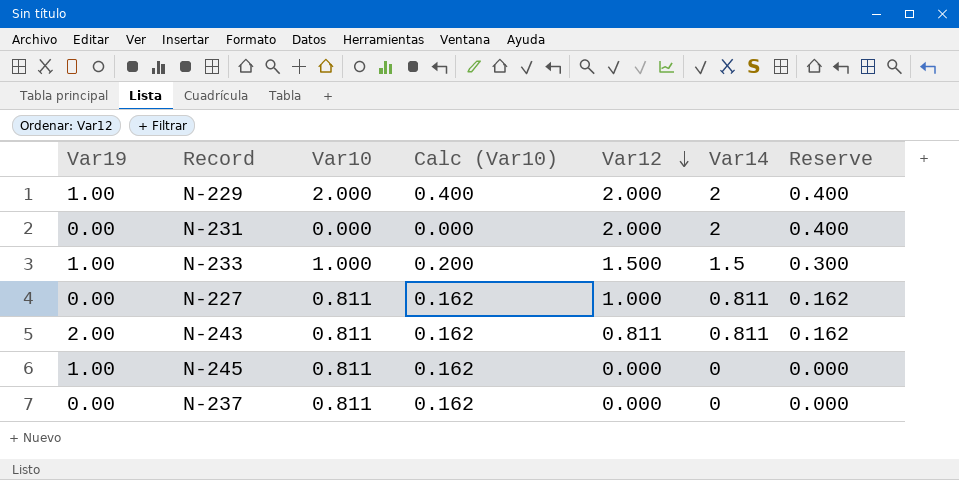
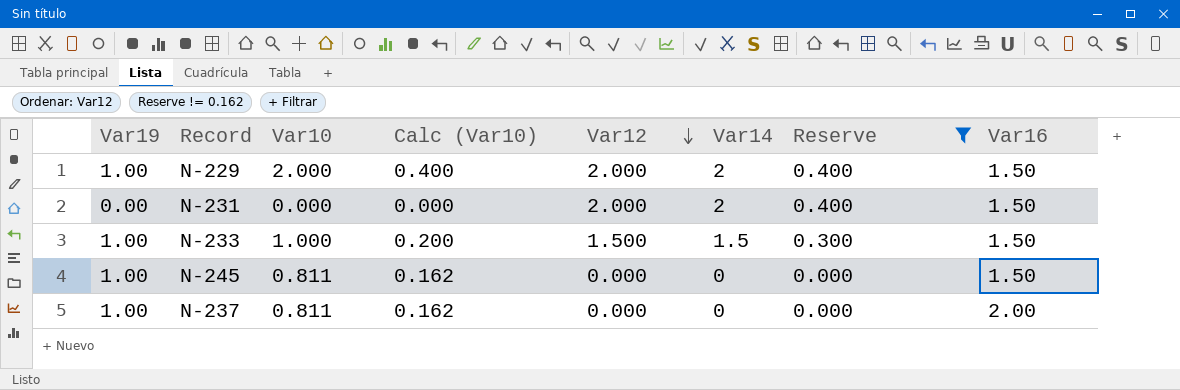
filter: none -> Reserve != 0.162
column Var16 | position: none -> 8
N-237 | Var19: 0.00 -> 1.00

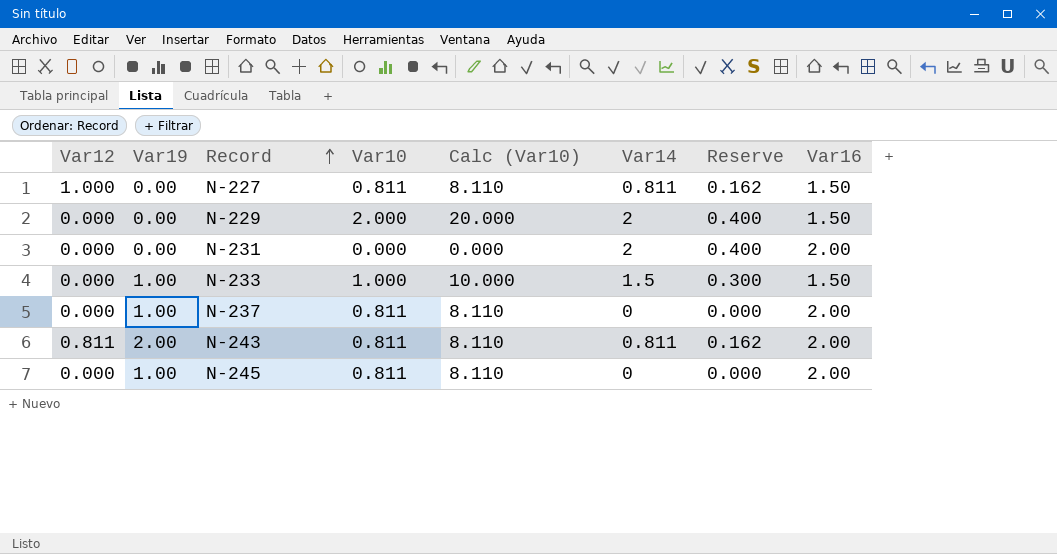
filter: Reserve != 0.162 -> none
row order: Var12 descending -> Record ascending
column Var12 | position: 5 -> 1
column Calc (Var10) | formula: [Var10] * 0.2 -> [Var10] * 10
N-229 | Var12: 2.000 -> 0.000
N-229 | Var19: 1.00 -> 0.00
N-231 | Var12: 2.000 -> 0.000
N-231 | Var16: 1.50 -> 2.00
N-233 | Var12: 1.500 -> 0.000
N-245 | Var16: 1.50 -> 2.00

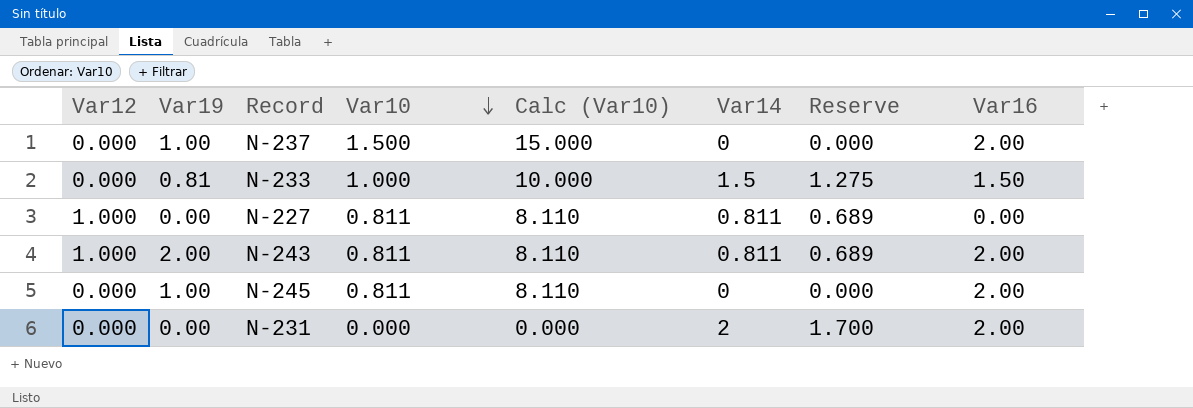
row order: Record ascending -> Var10 descending
column Reserve | formula: [Var14] * 0.2 -> [Var14] * 0.85
row N-229: 0.000 | 0.00 | 2.000 | 20.000 | 2 | 0.400 | 1.50 -> none
N-237 | Var10: 0.811 -> 1.500
N-237 | Calc (Var10): 8.110 -> 15.000
N-233 | Var19: 1.00 -> 0.81
N-227 | Var16: 1.50 -> 0.00
N-243 | Var12: 0.811 -> 1.000

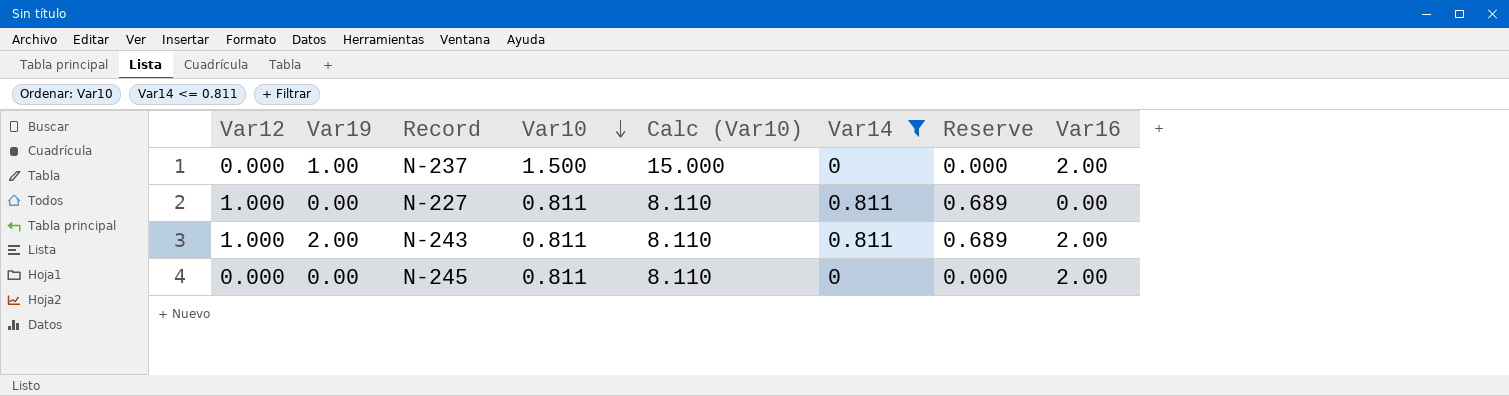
filter: none -> Var14 <= 0.811
N-245 | Var19: 1.00 -> 0.00

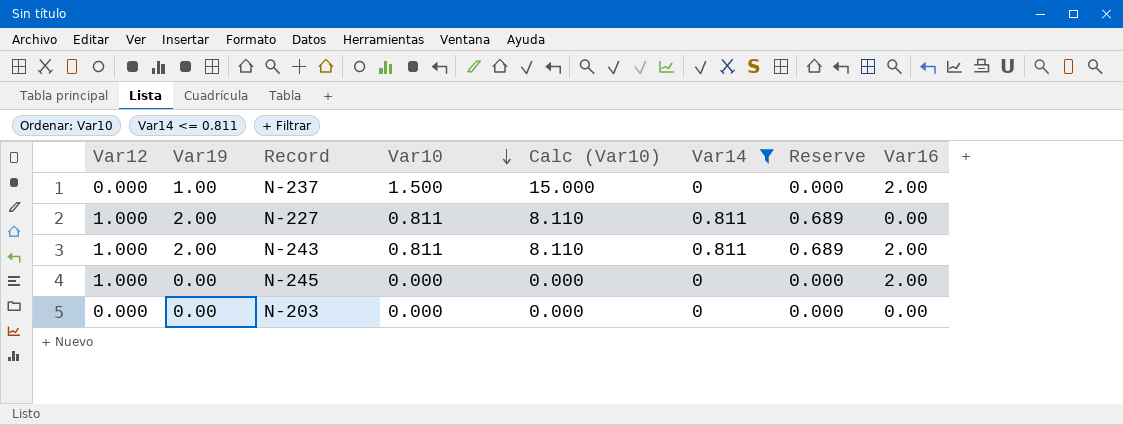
N-227 | Var19: 0.00 -> 2.00
N-245 | Var12: 0.000 -> 1.000
N-245 | Var10: 0.811 -> 0.000
N-245 | Calc (Var10): 8.110 -> 0.000
row N-203: none -> 0.000 | 0.00 | 0.000 | 0.000 | 0 | 0.000 | 0.00

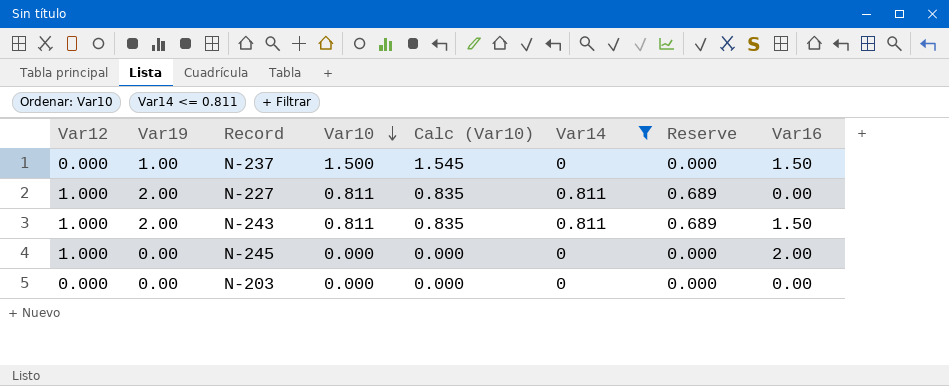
column Calc (Var10) | formula: [Var10] * 10 -> [Var10] * 1.03
N-237 | Var16: 2.00 -> 1.50
N-243 | Var16: 2.00 -> 1.50

